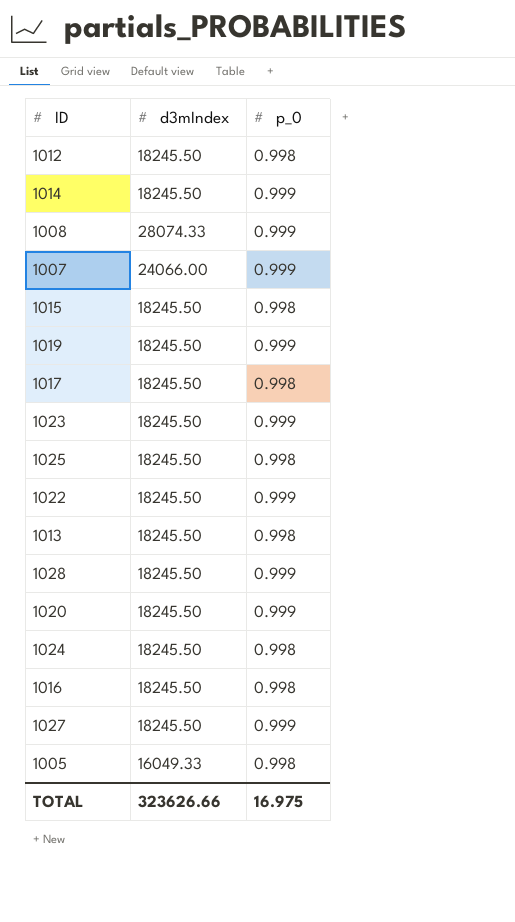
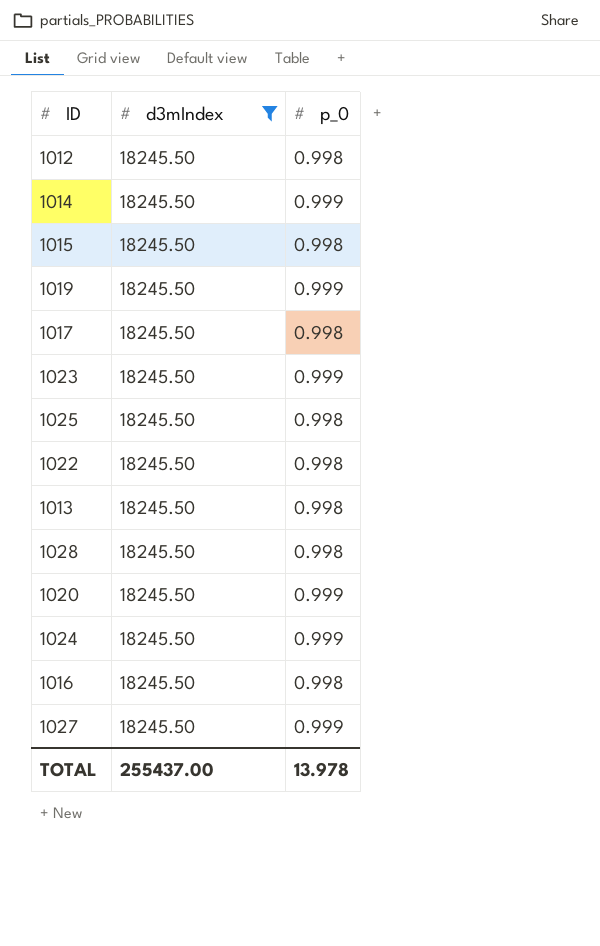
filter: none -> d3mIndex = 18245.50
1022 | p_0: 0.999 -> 0.998
1028 | p_0: 0.999 -> 0.998
1024 | p_0: 0.998 -> 0.999
TOTAL | d3mIndex: 323626.66 -> 255437.00
TOTAL | p_0: 16.975 -> 13.978

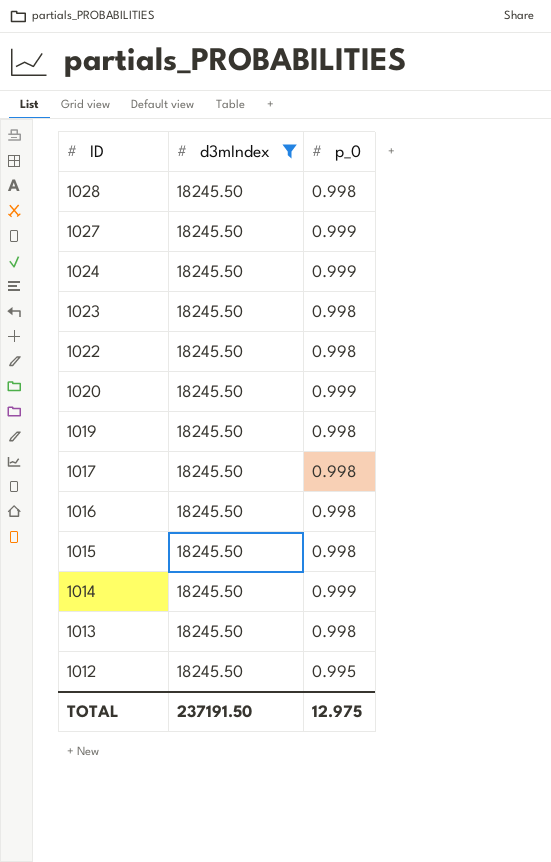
row order: none -> ID descending
row 1025: 18245.50 | 0.998 -> none
1023 | p_0: 0.999 -> 0.998
1019 | p_0: 0.999 -> 0.998
1012 | p_0: 0.998 -> 0.995
TOTAL | d3mIndex: 255437.00 -> 237191.50
TOTAL | p_0: 13.978 -> 12.975

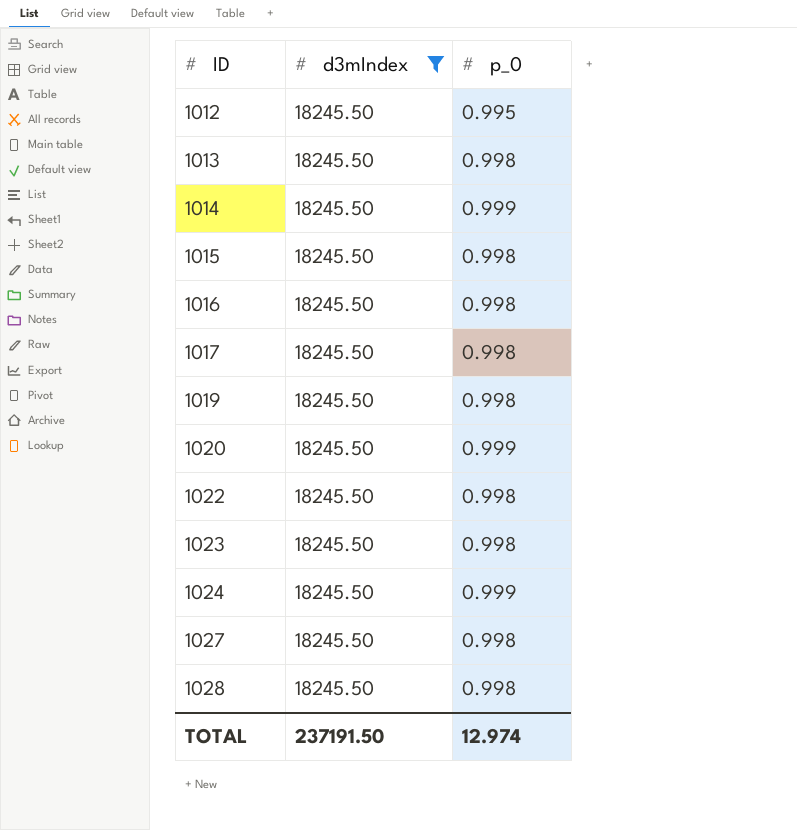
row order: ID descending -> ID ascending
1027 | p_0: 0.999 -> 0.998
TOTAL | p_0: 12.975 -> 12.974

